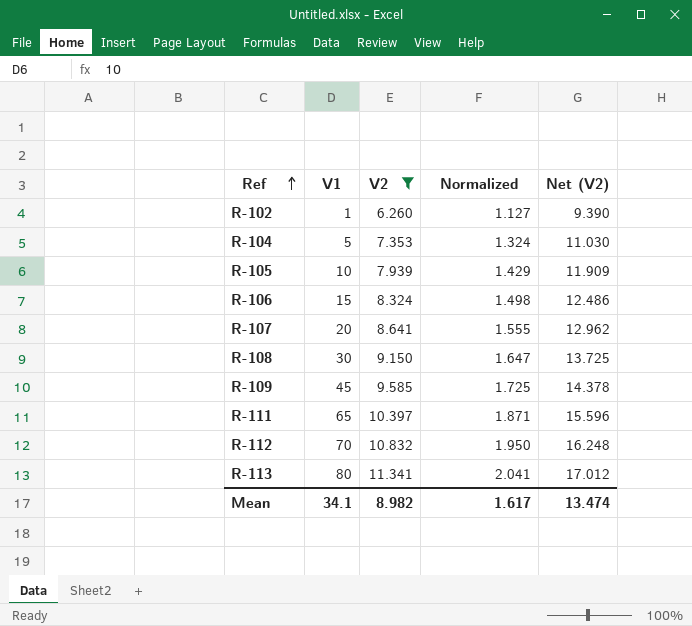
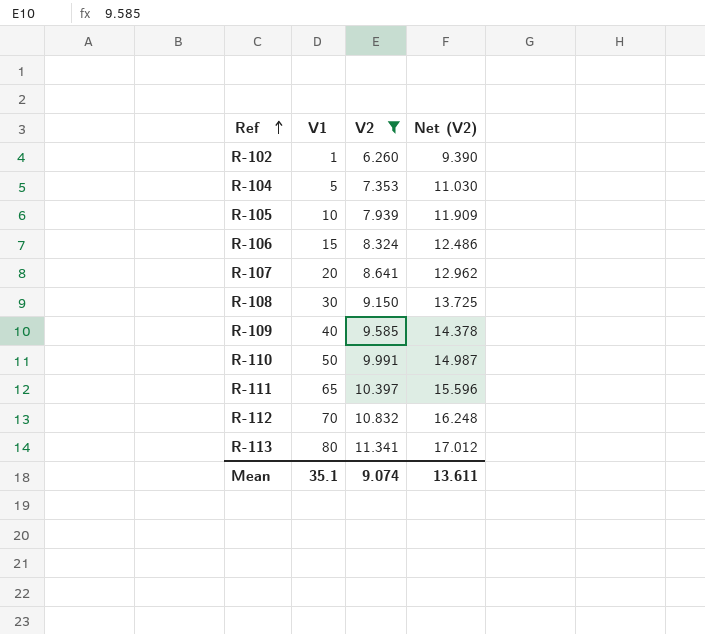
column Normalized | formula: [V2] * 0.18 -> none
R-109 | V1: 45 -> 40
row R-110: none -> 50 | 9.991 | 14.987
Mean | V1: 34.1 -> 35.1
Mean | V2: 8.982 -> 9.074
Mean | Net (V2): 13.474 -> 13.611

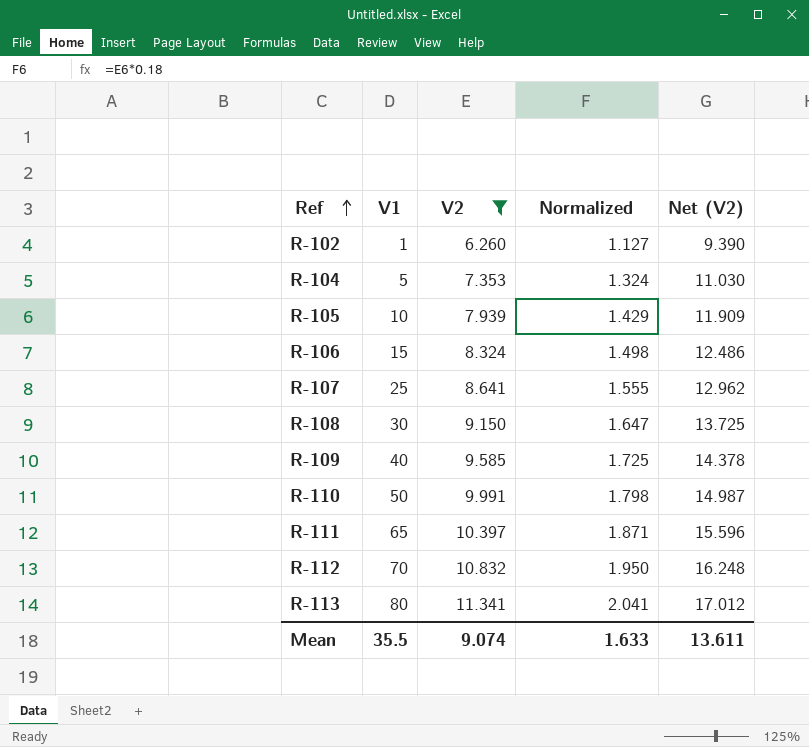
column Normalized | formula: none -> [V2] * 0.18
R-107 | V1: 20 -> 25
Mean | V1: 35.1 -> 35.5

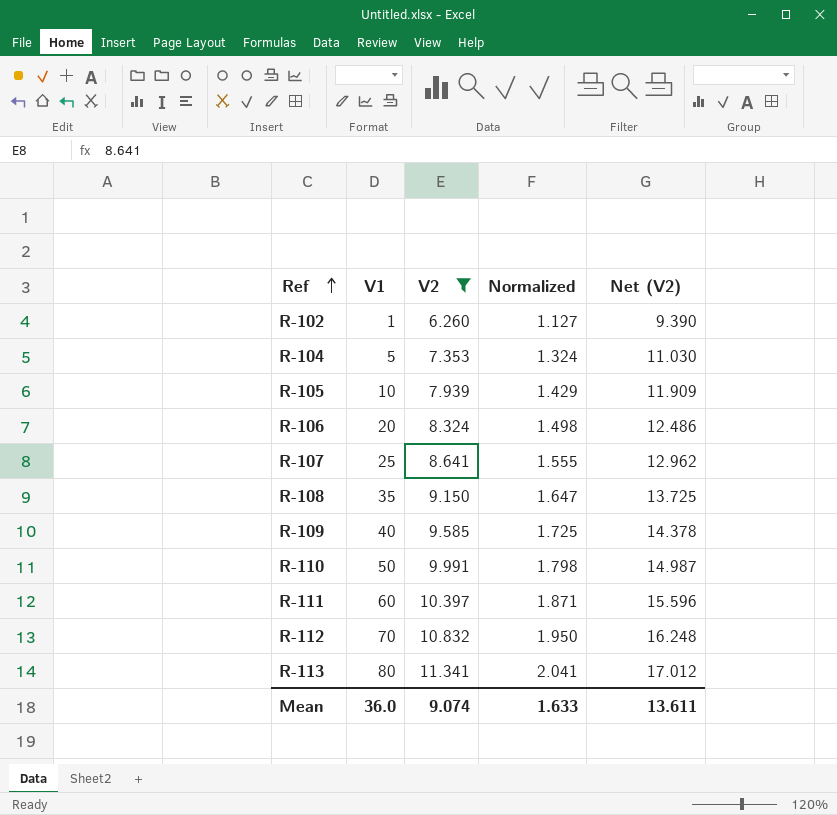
R-106 | V1: 15 -> 20
R-108 | V1: 30 -> 35
R-111 | V1: 65 -> 60
Mean | V1: 35.5 -> 36.0

